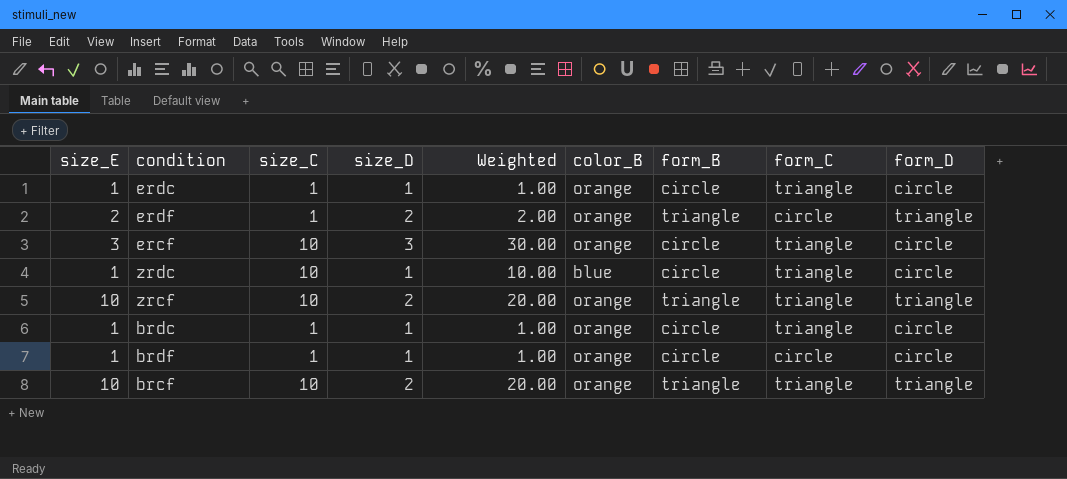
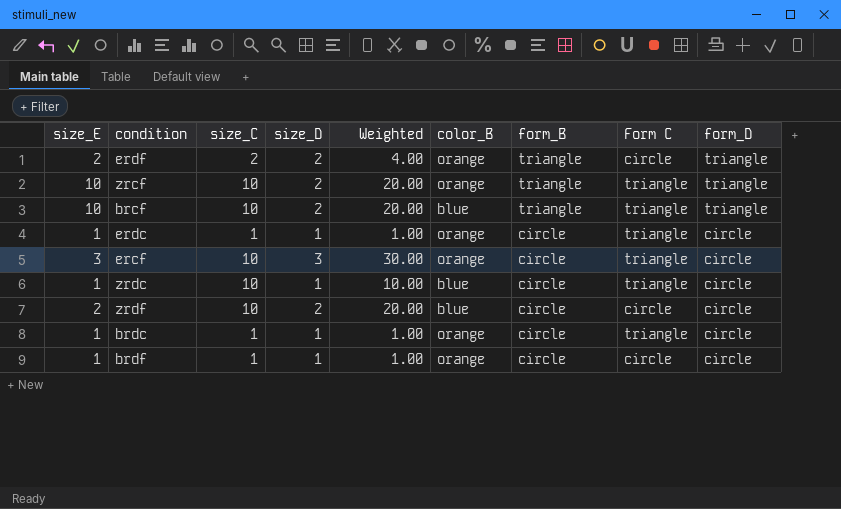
row order: none -> form_B descending
column name: form_C -> Form C
erdf | size_C: 1 -> 2
erdf | Weighted: 2.00 -> 4.00
brcf | color_B: orange -> blue
row zrdf: none -> 2 | 10 | 2 | 20.00 | blue | circle | circle | circle

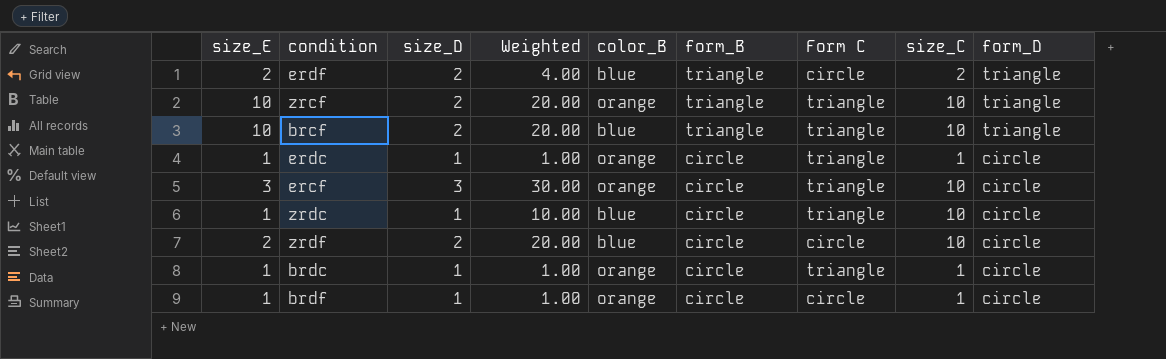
column size_C | position: 3 -> 8
erdf | color_B: orange -> blue

